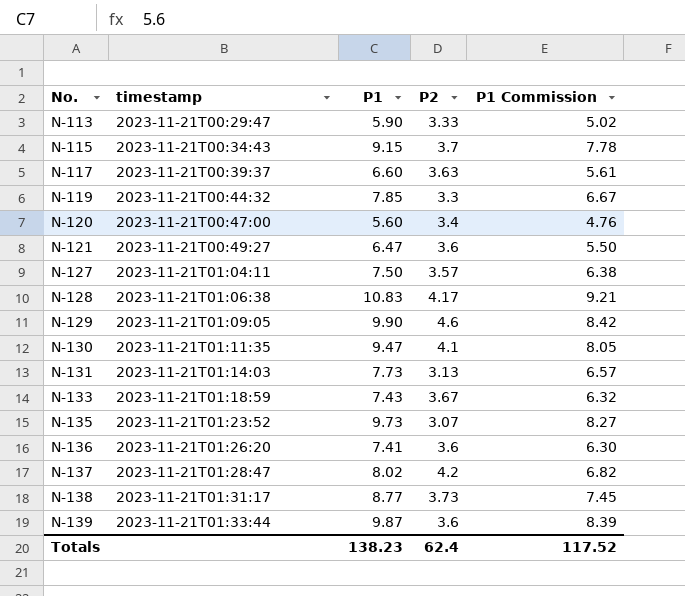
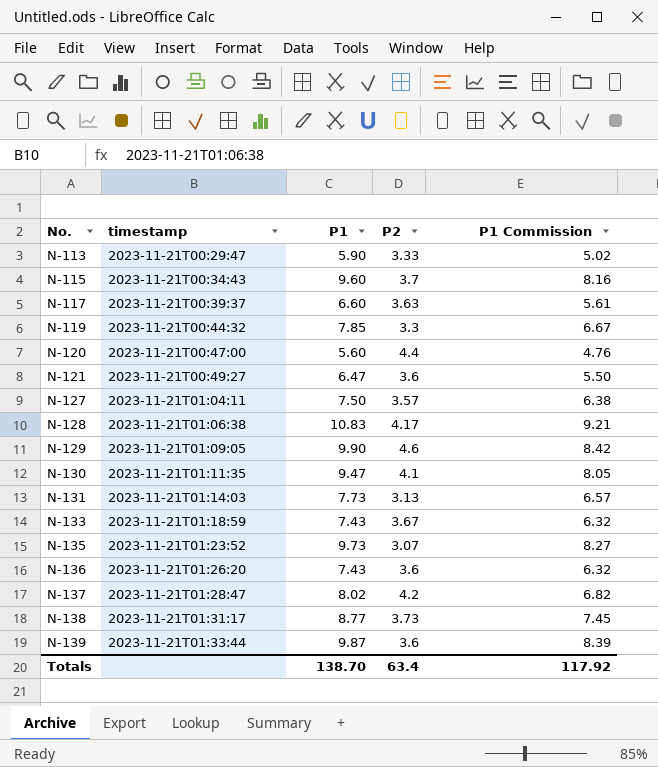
N-115 | P1: 9.15 -> 9.60
N-115 | P1 Commission: 7.78 -> 8.16
N-120 | P2: 3.4 -> 4.4
N-136 | P1: 7.41 -> 7.43
N-136 | P1 Commission: 6.30 -> 6.32
Totals | P1: 138.23 -> 138.70
Totals | P2: 62.4 -> 63.4
Totals | P1 Commission: 117.52 -> 117.92

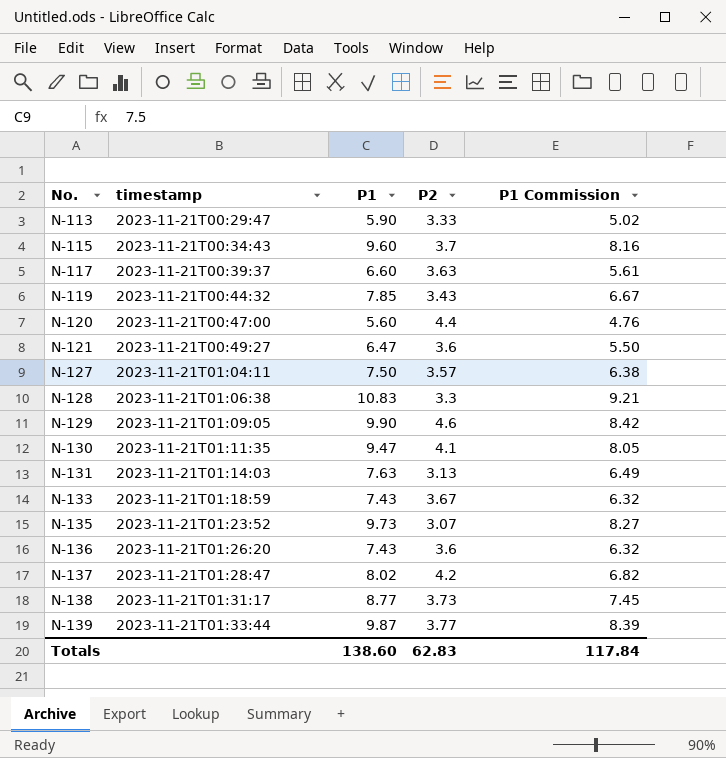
N-119 | P2: 3.3 -> 3.43
N-128 | P2: 4.17 -> 3.3
N-131 | P1: 7.73 -> 7.63
N-131 | P1 Commission: 6.57 -> 6.49
N-139 | P2: 3.6 -> 3.77
Totals | P1: 138.70 -> 138.60
Totals | P2: 63.4 -> 62.83
Totals | P1 Commission: 117.92 -> 117.84

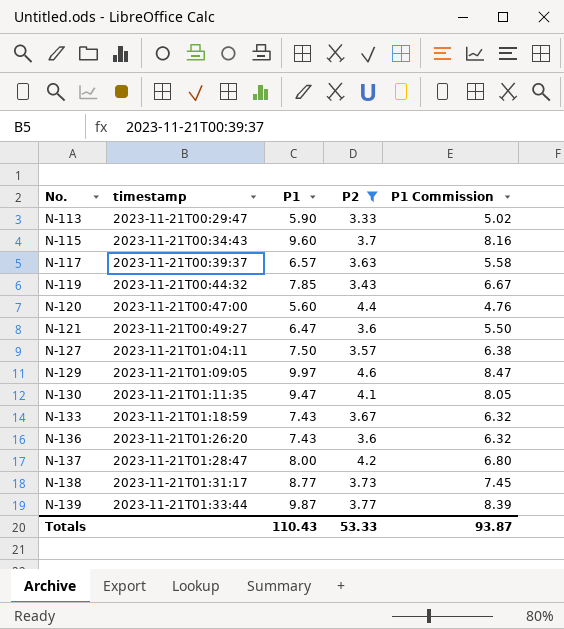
filter: none -> P2 >= 3.33
N-117 | P1: 6.60 -> 6.57
N-117 | P1 Commission: 5.61 -> 5.58
N-129 | P1: 9.90 -> 9.97
N-129 | P1 Commission: 8.42 -> 8.47
N-137 | P1: 8.02 -> 8.00
N-137 | P1 Commission: 6.82 -> 6.80
Totals | P1: 138.60 -> 110.43
Totals | P2: 62.83 -> 53.33
Totals | P1 Commission: 117.84 -> 93.87

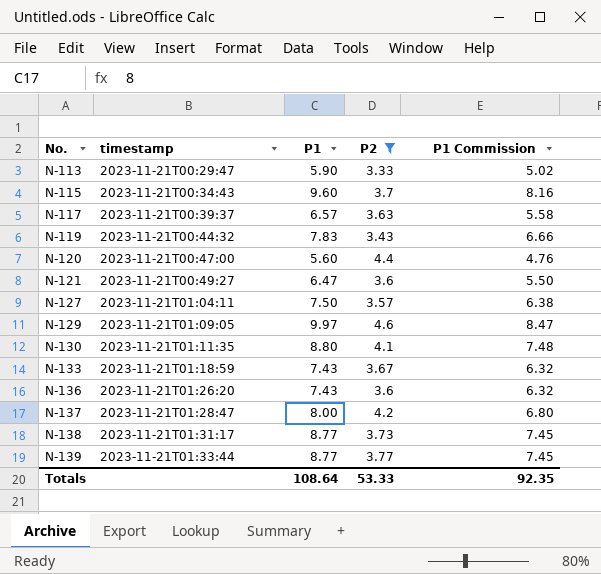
N-119 | P1: 7.85 -> 7.83
N-119 | P1 Commission: 6.67 -> 6.66
N-130 | P1: 9.47 -> 8.80
N-130 | P1 Commission: 8.05 -> 7.48
N-139 | P1: 9.87 -> 8.77
N-139 | P1 Commission: 8.39 -> 7.45
Totals | P1: 110.43 -> 108.64
Totals | P1 Commission: 93.87 -> 92.35

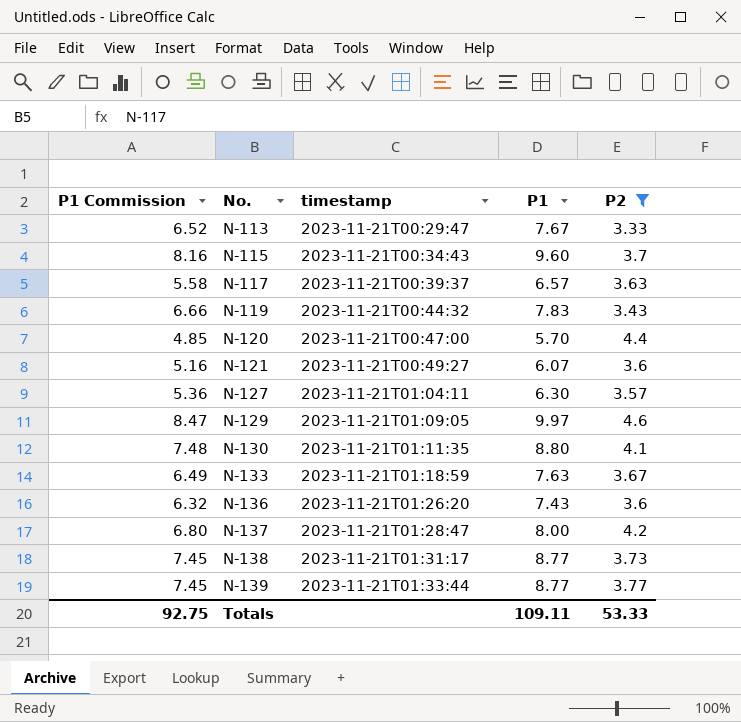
column P1 Commission | position: 5 -> 1
N-113 | P1 Commission: 5.02 -> 6.52
N-113 | P1: 5.90 -> 7.67
N-120 | P1 Commission: 4.76 -> 4.85
N-120 | P1: 5.60 -> 5.70
N-121 | P1 Commission: 5.50 -> 5.16
N-121 | P1: 6.47 -> 6.07
N-127 | P1 Commission: 6.38 -> 5.36
N-127 | P1: 7.50 -> 6.30
N-133 | P1 Commission: 6.32 -> 6.49
N-133 | P1: 7.43 -> 7.63
Totals | P1 Commission: 92.35 -> 92.75
Totals | P1: 108.64 -> 109.11

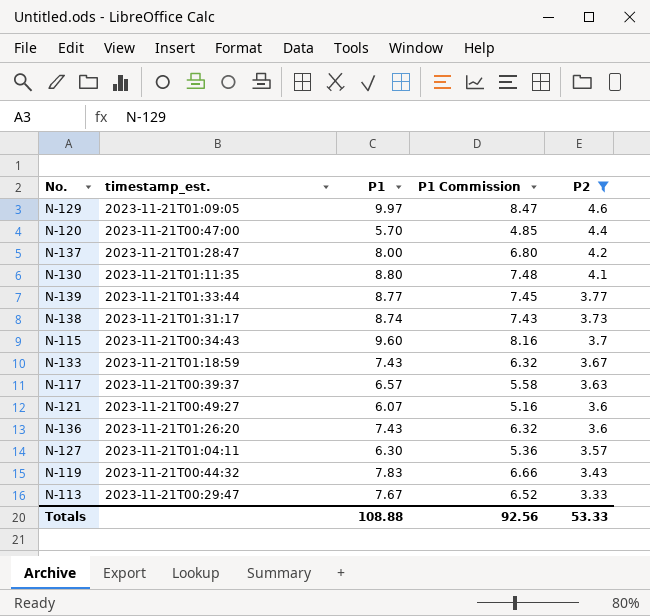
row order: No. ascending -> P2 descending
column name: timestamp -> timestamp_est.
column P1 Commission | position: 1 -> 4
N-138 | P1: 8.77 -> 8.74
N-138 | P1 Commission: 7.45 -> 7.43
N-133 | P1: 7.63 -> 7.43
N-133 | P1 Commission: 6.49 -> 6.32
Totals | P1: 109.11 -> 108.88
Totals | P1 Commission: 92.75 -> 92.56

